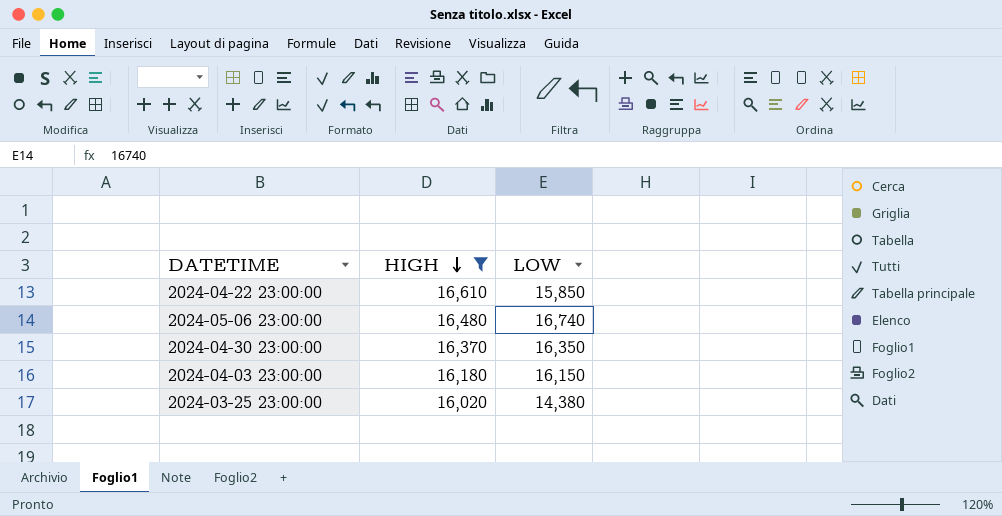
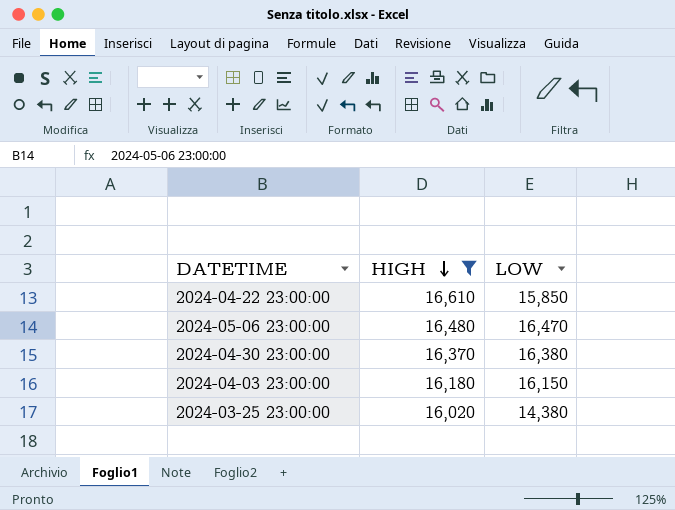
2024-05-06 23:00:00 | LOW: 16,740 -> 16,470
2024-04-30 23:00:00 | LOW: 16,350 -> 16,380

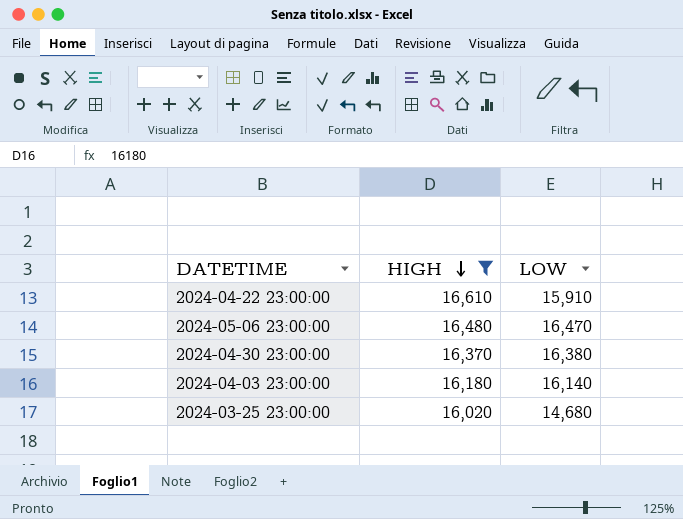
2024-04-22 23:00:00 | LOW: 15,850 -> 15,910
2024-04-03 23:00:00 | LOW: 16,150 -> 16,140
2024-03-25 23:00:00 | LOW: 14,380 -> 14,680

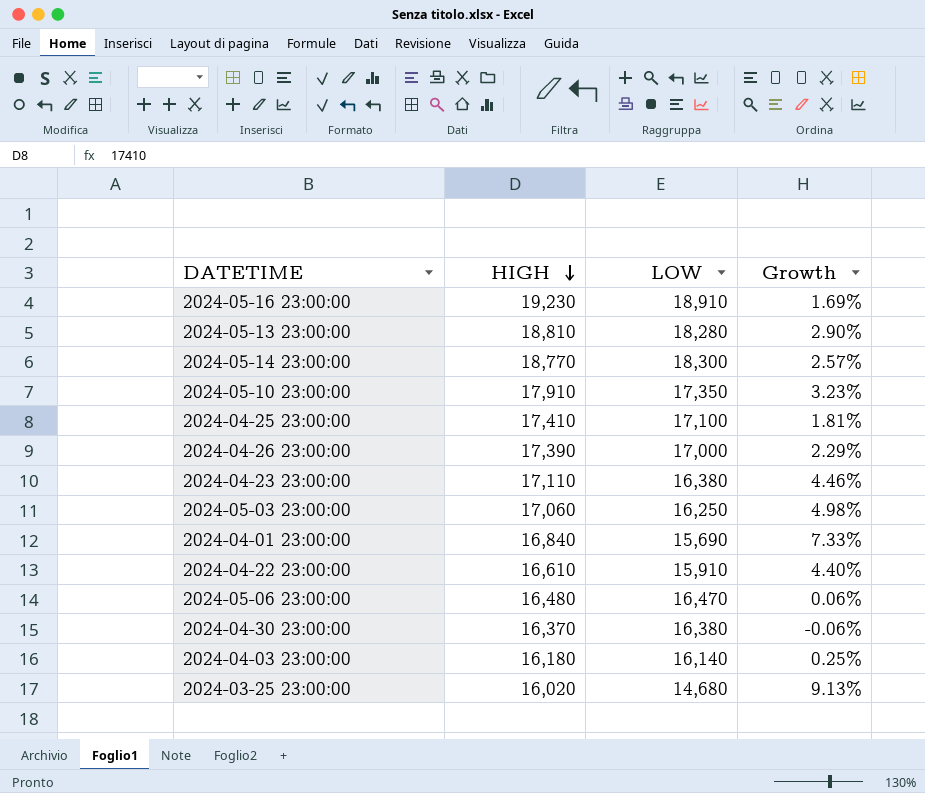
filter: HIGH <= 16,610 -> none
column Growth | formula: none -> ([HIGH] - [LOW]) / [LOW]

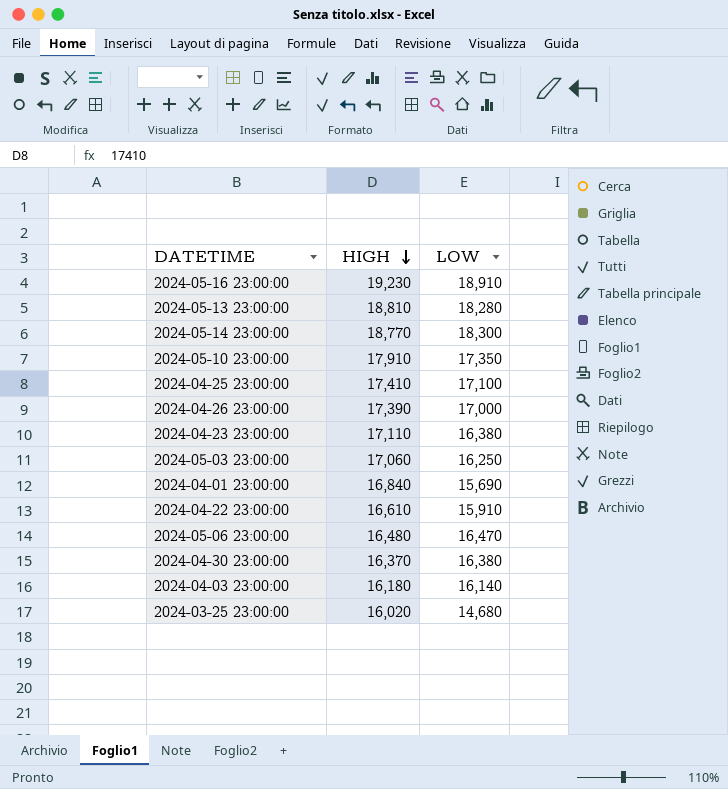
column Growth | formula: ([HIGH] - [LOW]) / [LOW] -> none

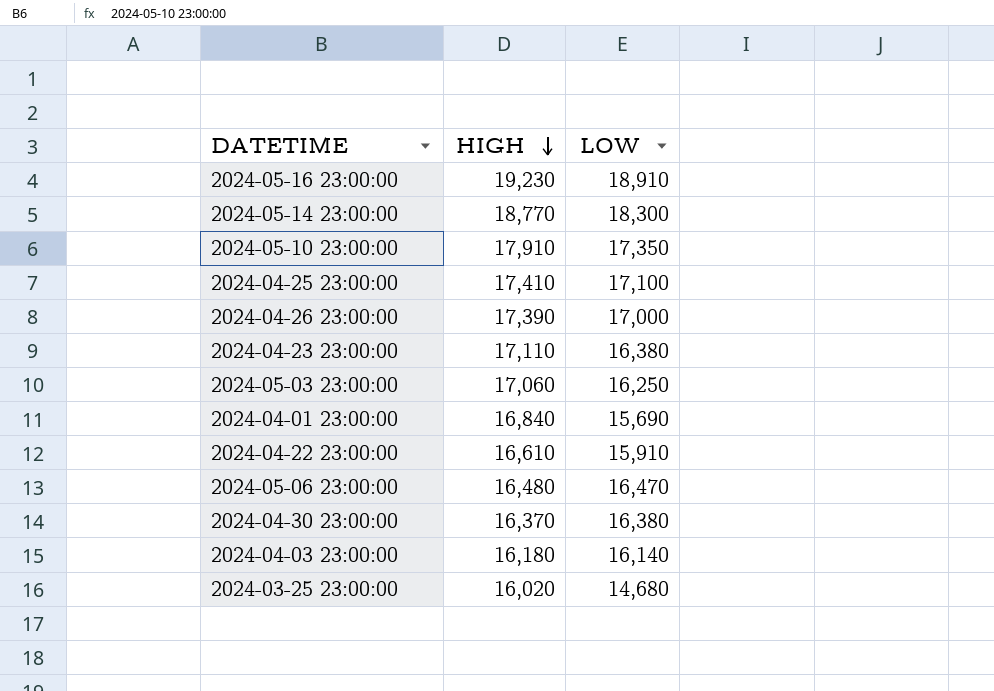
row 2024-05-13 23:00:00: 18,810 | 18,280 -> none

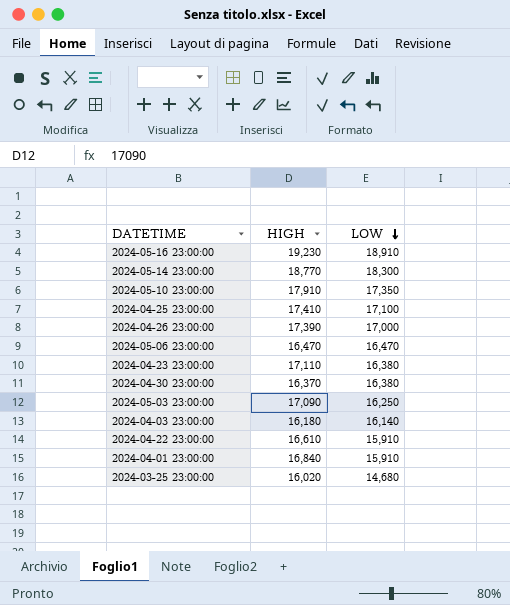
row order: HIGH descending -> LOW descending
2024-05-06 23:00:00 | HIGH: 16,480 -> 16,470
2024-05-03 23:00:00 | HIGH: 17,060 -> 17,090
2024-04-01 23:00:00 | LOW: 15,690 -> 15,910

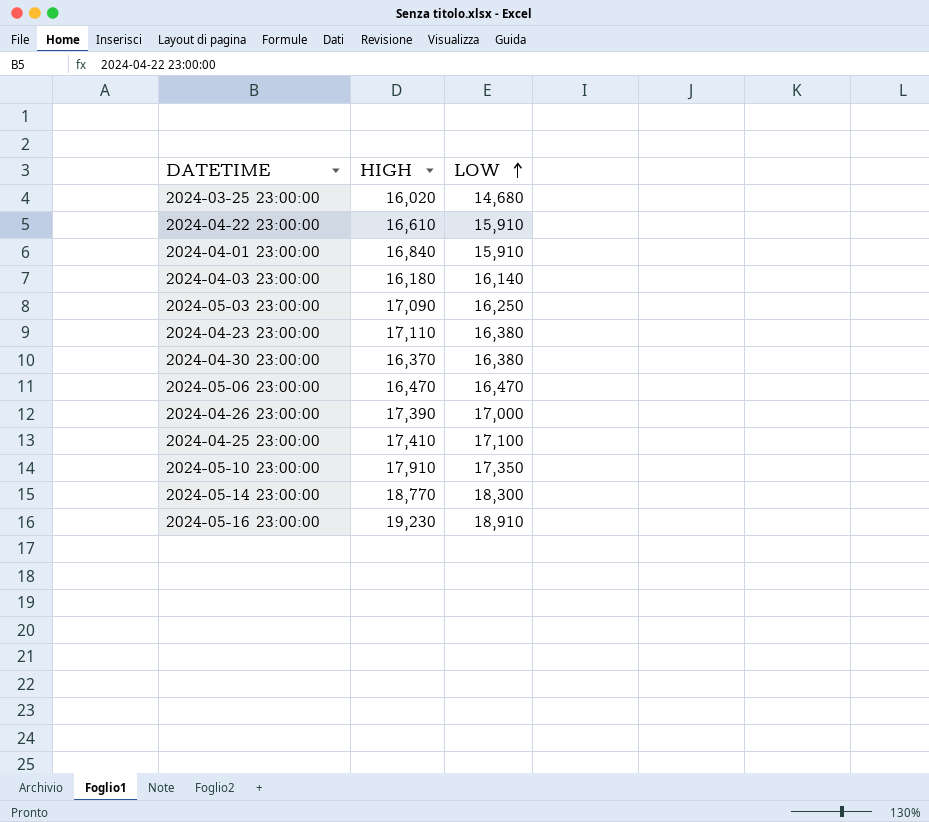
row order: LOW descending -> LOW ascending

